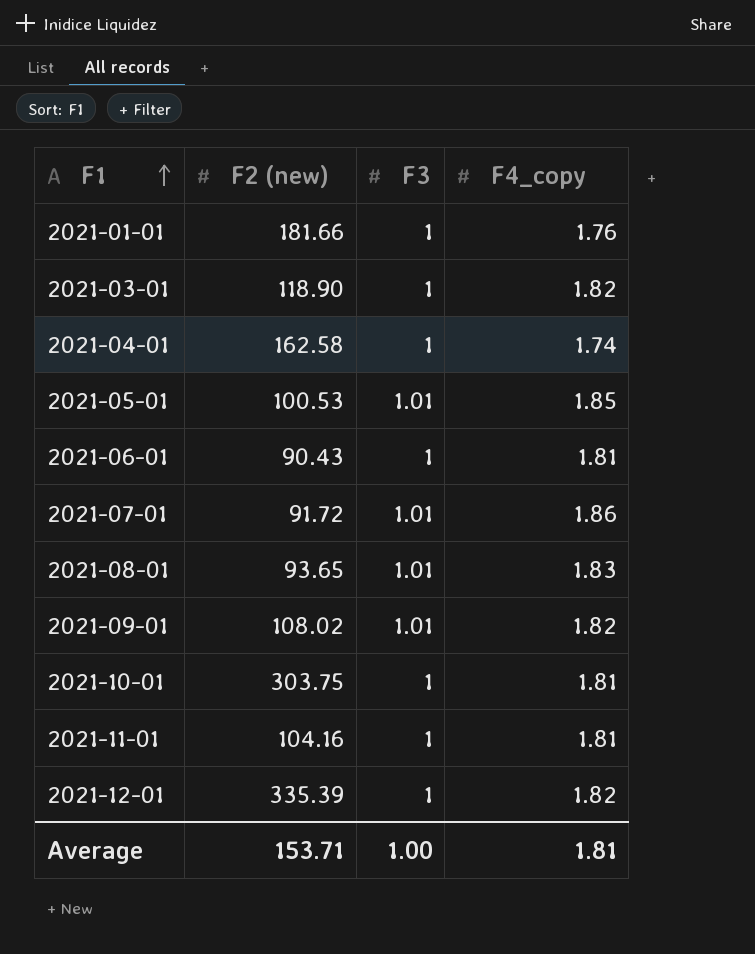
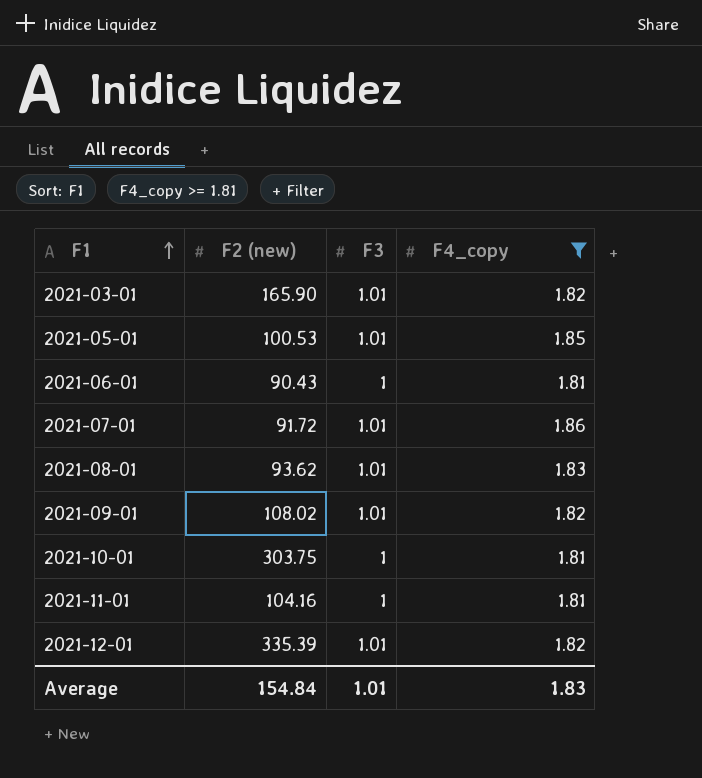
filter: none -> F4_copy >= 1.81
2021-03-01 | F2 (new): 118.90 -> 165.90
2021-03-01 | F3: 1 -> 1.01
2021-08-01 | F2 (new): 93.65 -> 93.62
2021-12-01 | F3: 1 -> 1.01
Average | F2 (new): 153.71 -> 154.84
Average | F3: 1.00 -> 1.01
Average | F4_copy: 1.81 -> 1.83

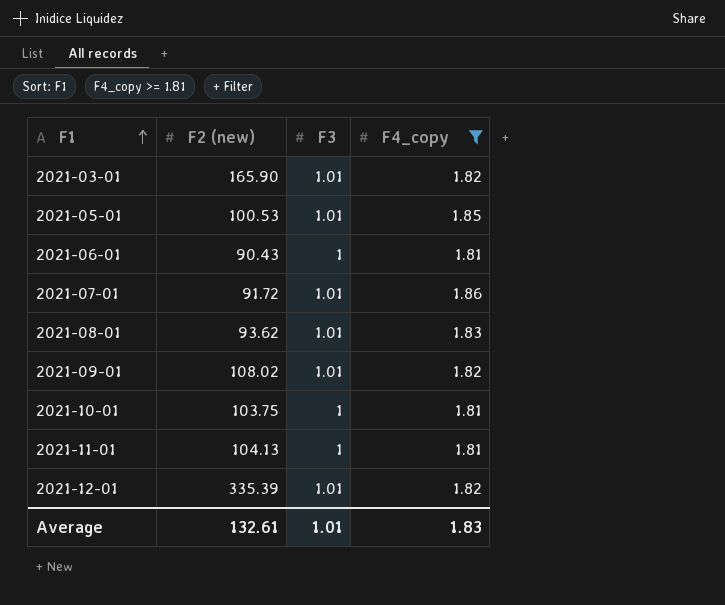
2021-10-01 | F2 (new): 303.75 -> 103.75
2021-11-01 | F2 (new): 104.16 -> 104.13
Average | F2 (new): 154.84 -> 132.61

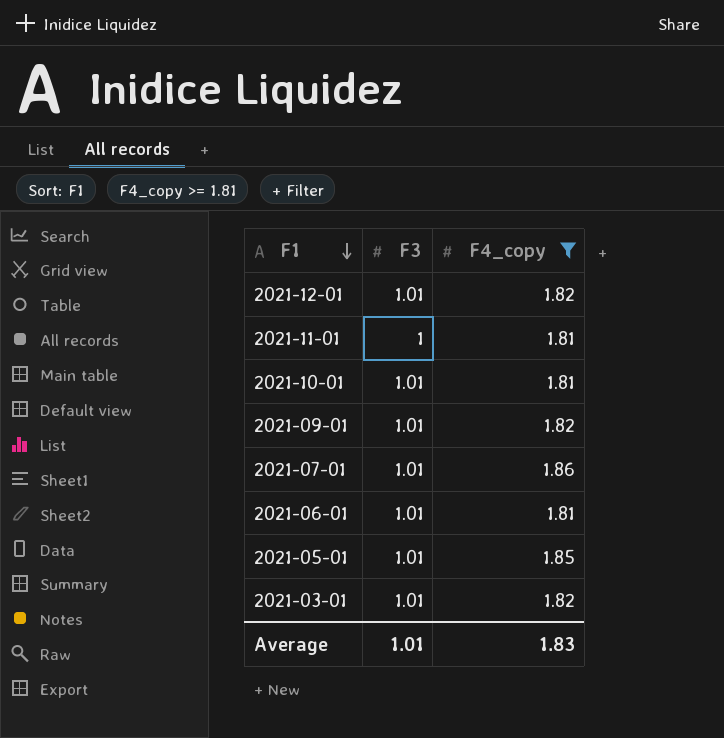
row order: F1 ascending -> F1 descending
column F2 (new) | position: 2 -> none
row 2021-08-01: 93.62 | 1.01 | 1.83 -> none
2021-10-01 | F3: 1 -> 1.01
2021-06-01 | F3: 1 -> 1.01

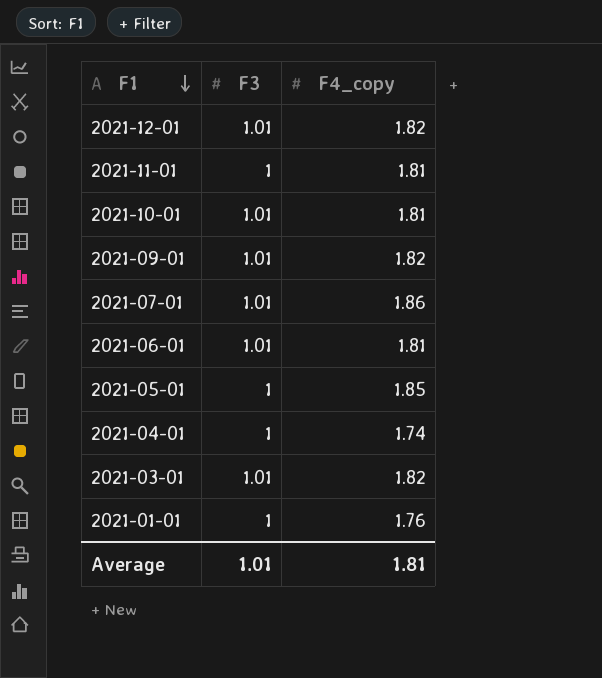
filter: F4_copy >= 1.81 -> none
2021-05-01 | F3: 1.01 -> 1
Average | F4_copy: 1.83 -> 1.81

